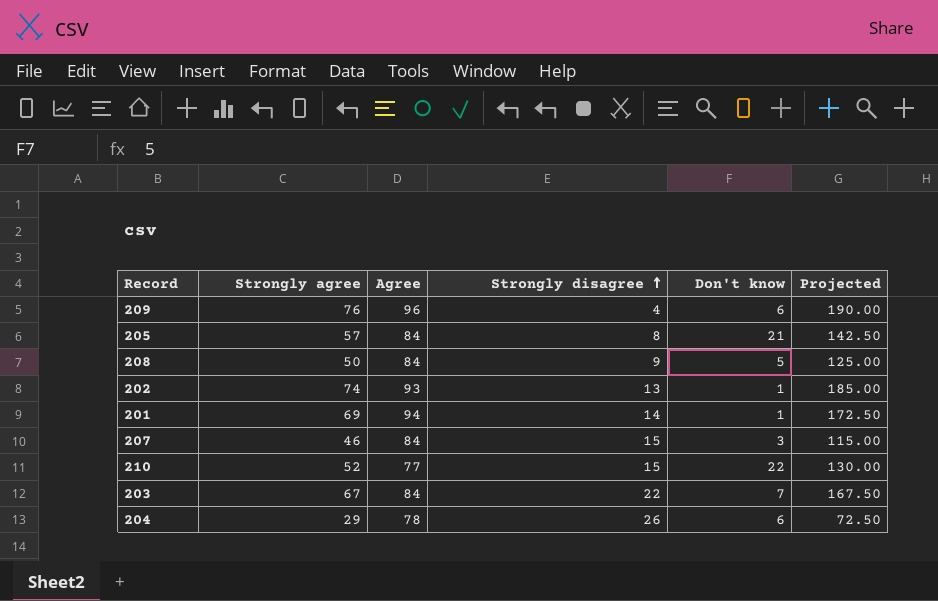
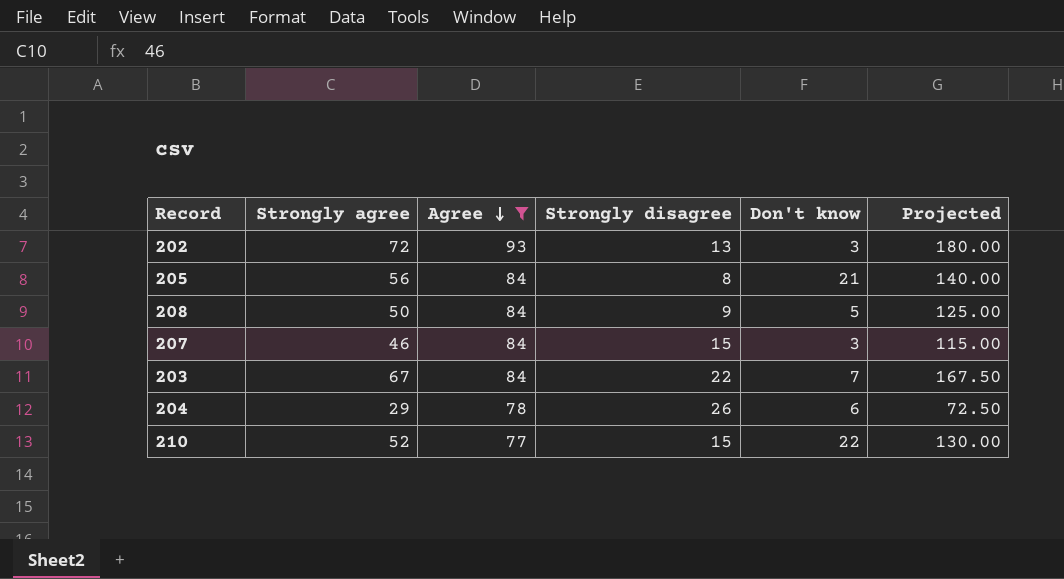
filter: none -> Agree <= 93
row order: Strongly disagree ascending -> Agree descending
202 | Strongly agree: 74 -> 72
202 | Don't know: 1 -> 3
202 | Projected: 185.00 -> 180.00
205 | Strongly agree: 57 -> 56
205 | Projected: 142.50 -> 140.00

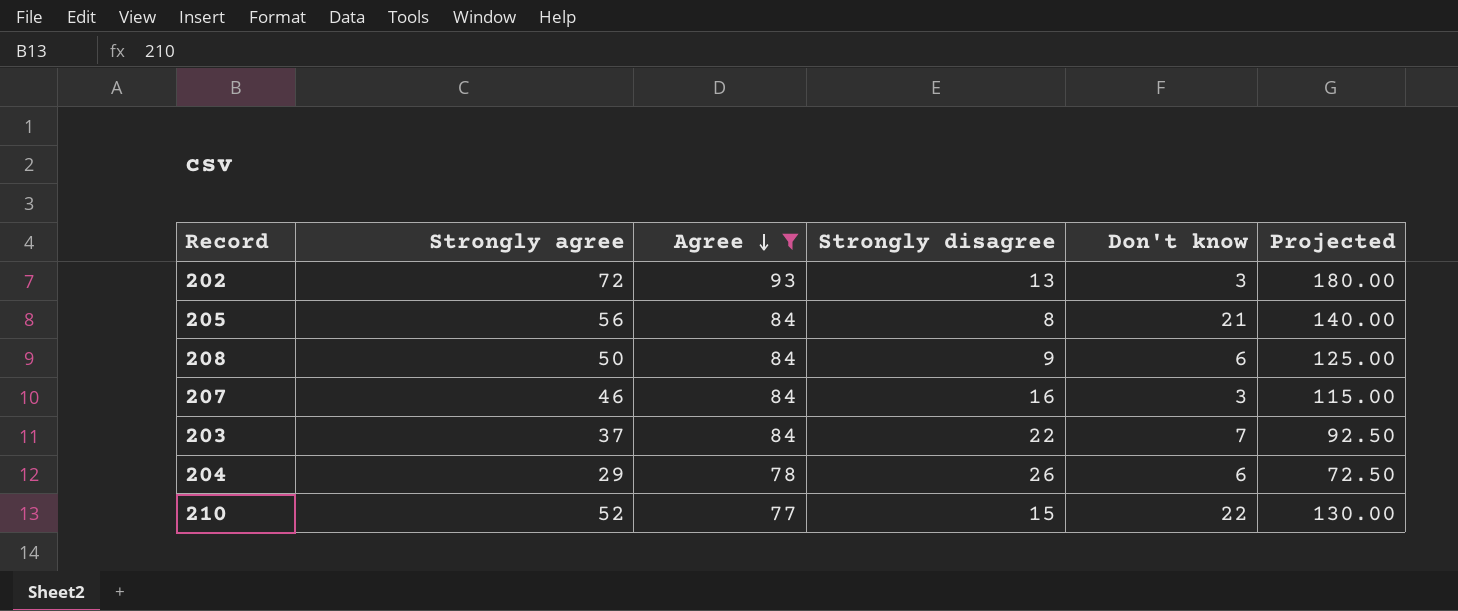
208 | Don't know: 5 -> 6
207 | Strongly disagree: 15 -> 16
203 | Strongly agree: 67 -> 37
203 | Projected: 167.50 -> 92.50

